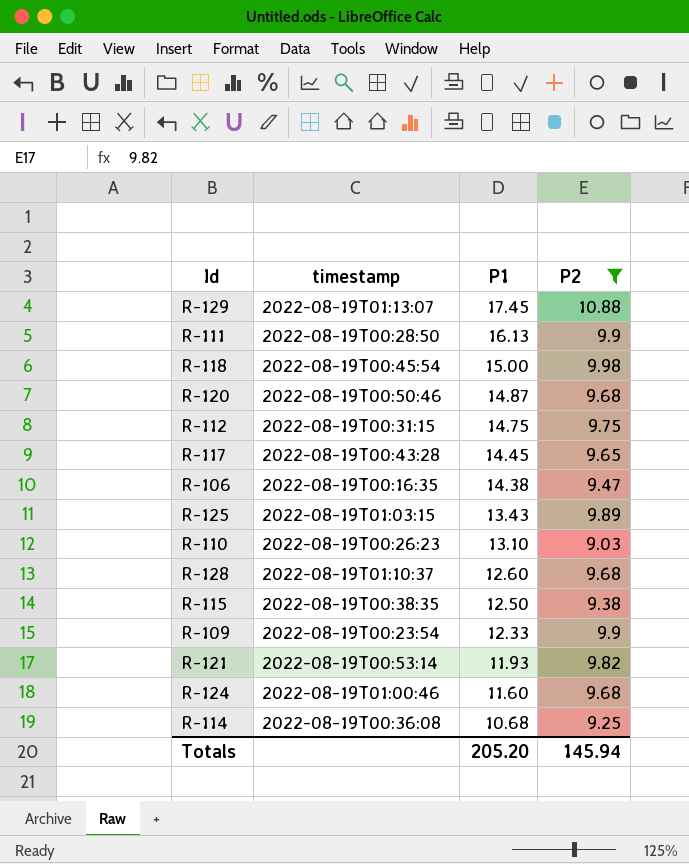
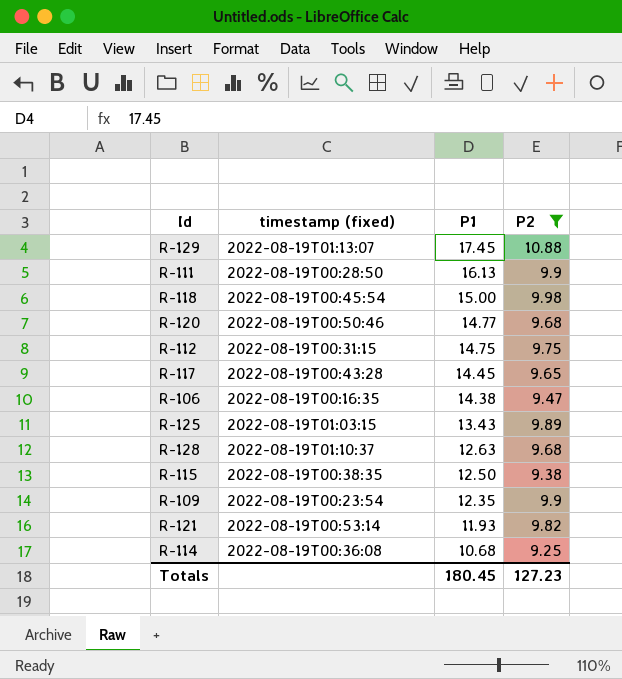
column name: timestamp -> timestamp (fixed)
row R-110: 2022-08-19T00:26:23 | 13.10 | 9.03 -> none
row R-124: 2022-08-19T01:00:46 | 11.60 | 9.68 -> none
R-120 | P1: 14.87 -> 14.77
R-128 | P1: 12.60 -> 12.63
R-109 | P1: 12.33 -> 12.35
Totals | P1: 205.20 -> 180.45
Totals | P2: 145.94 -> 127.23

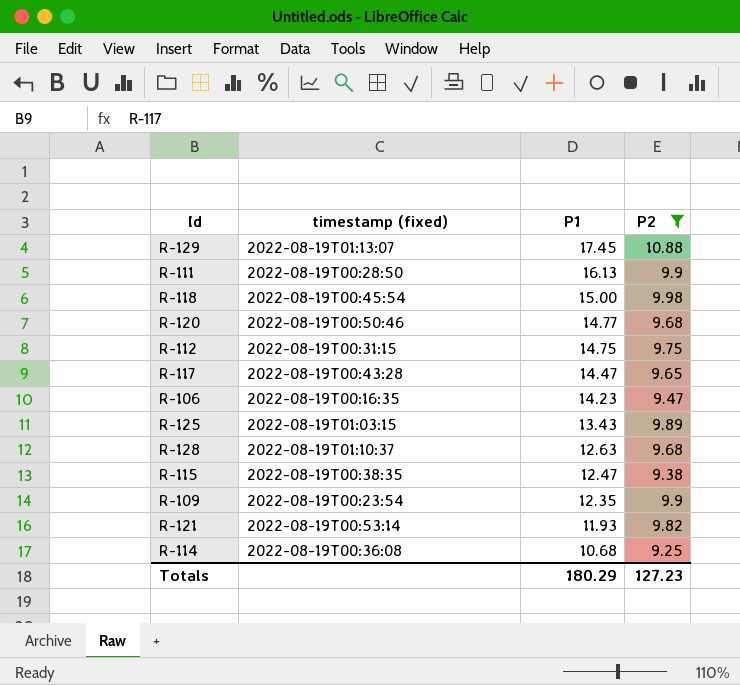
R-117 | P1: 14.45 -> 14.47
R-106 | P1: 14.38 -> 14.23
R-115 | P1: 12.50 -> 12.47
Totals | P1: 180.45 -> 180.29

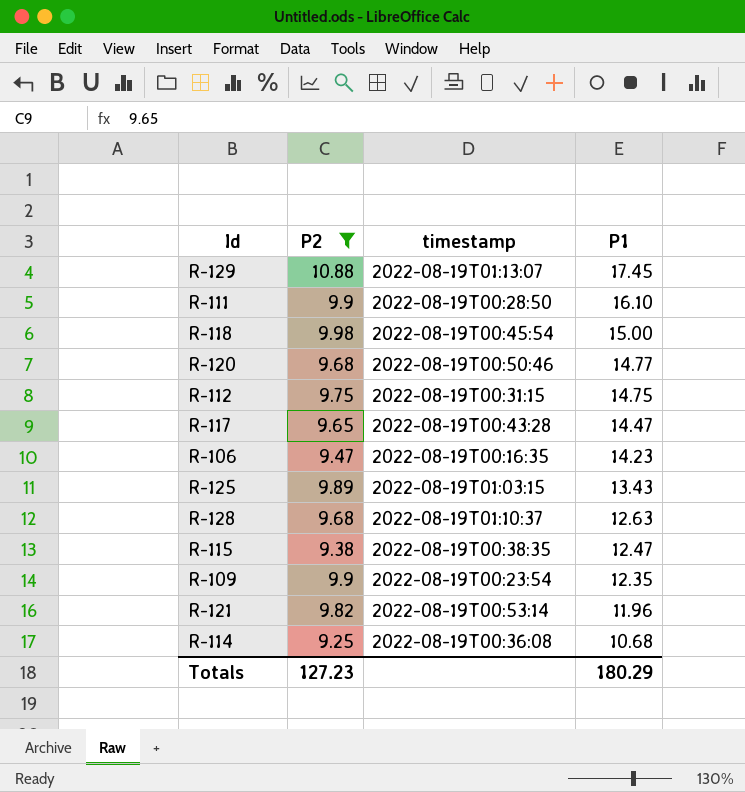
column P2 | position: 4 -> 2
column name: timestamp (fixed) -> timestamp
R-111 | P1: 16.13 -> 16.10
R-121 | P1: 11.93 -> 11.96

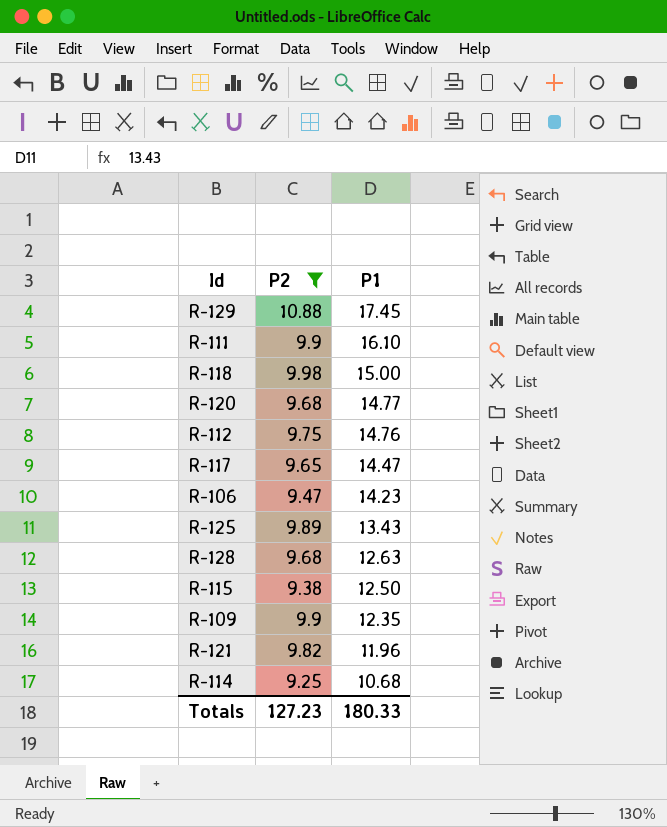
column timestamp | position: 3 -> none
R-112 | P1: 14.75 -> 14.76
R-115 | P1: 12.47 -> 12.50
Totals | P1: 180.29 -> 180.33

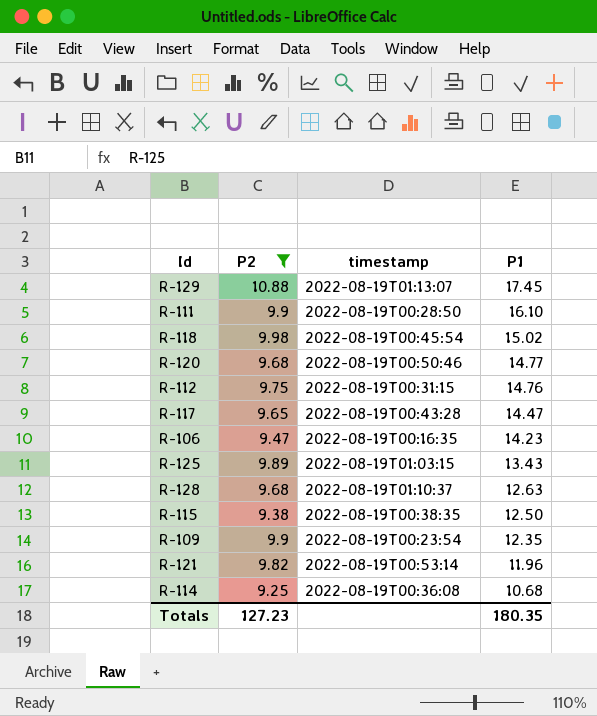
column timestamp | position: none -> 3
R-118 | P1: 15.00 -> 15.02
Totals | P1: 180.33 -> 180.35

